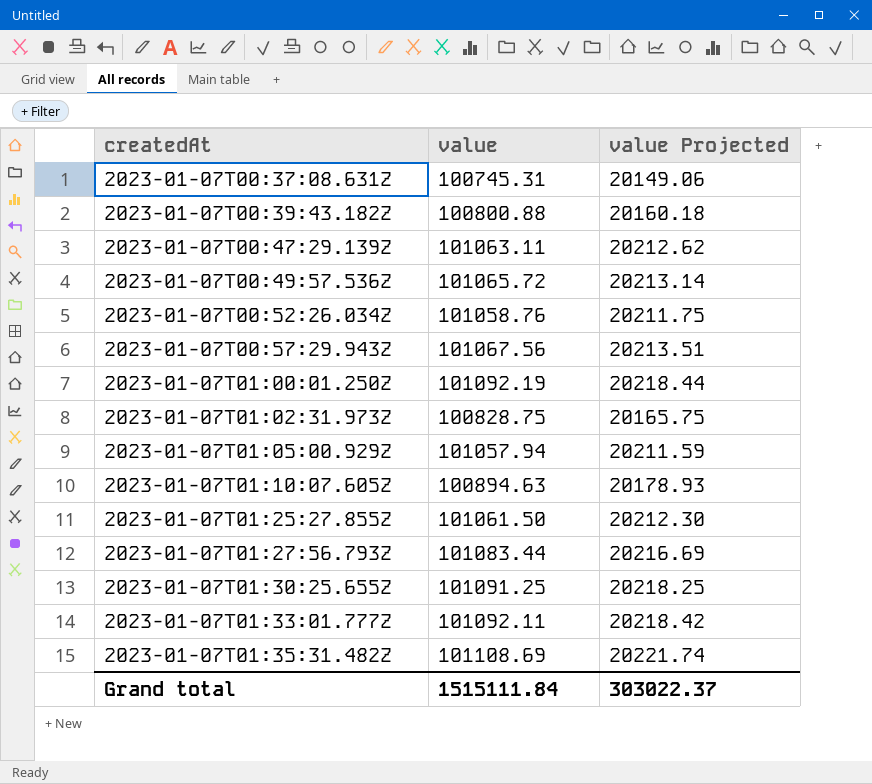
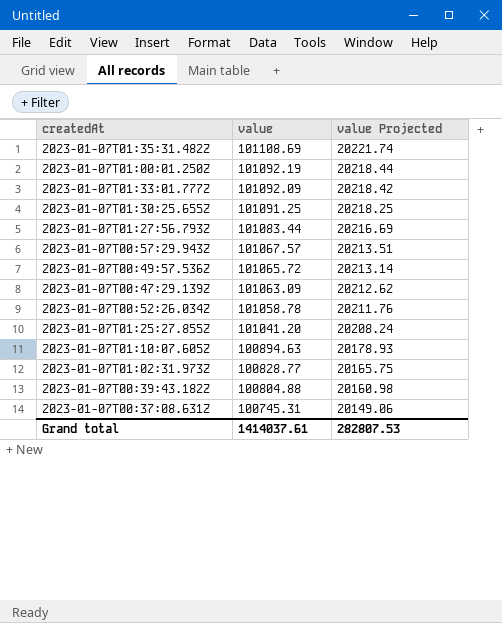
row order: createdAt ascending -> value descending
row 2023-01-07T01:05:00.929Z: 101057.94 | 20211.59 -> none
2023-01-07T01:33:01.777Z | value: 101092.11 -> 101092.09
2023-01-07T00:57:29.943Z | value: 101067.56 -> 101067.57
2023-01-07T00:47:29.139Z | value: 101063.11 -> 101063.09
2023-01-07T00:52:26.034Z | value: 101058.76 -> 101058.78
2023-01-07T00:52:26.034Z | value Projected: 20211.75 -> 20211.76
2023-01-07T01:25:27.855Z | value: 101061.50 -> 101041.20
2023-01-07T01:25:27.855Z | value Projected: 20212.30 -> 20208.24
2023-01-07T01:02:31.973Z | value: 100828.75 -> 100828.77
2023-01-07T00:39:43.182Z | value: 100800.88 -> 100804.88
2023-01-07T00:39:43.182Z | value Projected: 20160.18 -> 20160.98
Grand total | value: 1515111.84 -> 1414037.61
Grand total | value Projected: 303022.37 -> 282807.53

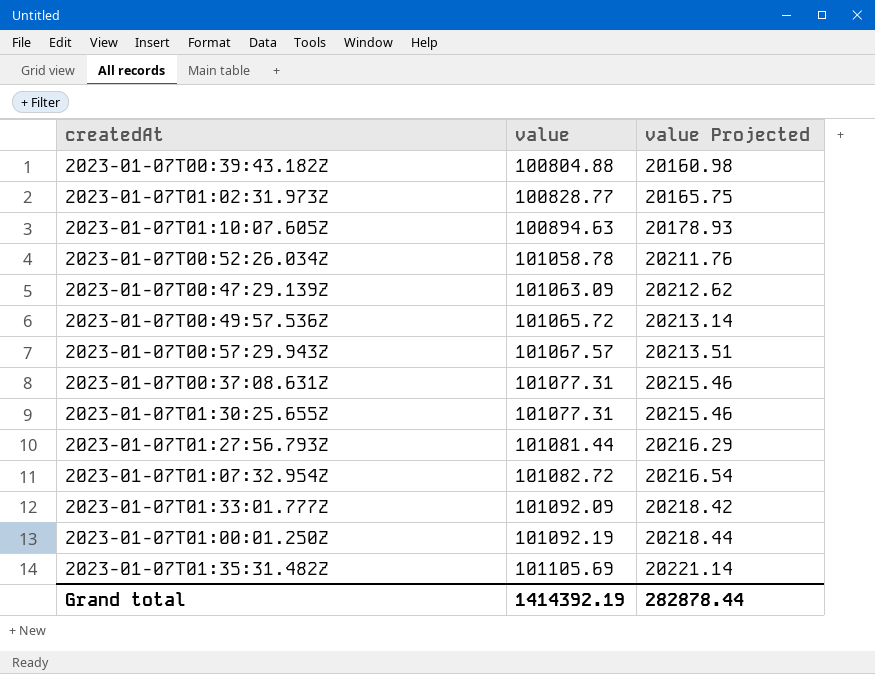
row order: value descending -> value ascending
row 2023-01-07T01:25:27.855Z: 101041.20 | 20208.24 -> none
2023-01-07T00:37:08.631Z | value: 100745.31 -> 101077.31
2023-01-07T00:37:08.631Z | value Projected: 20149.06 -> 20215.46
2023-01-07T01:30:25.655Z | value: 101091.25 -> 101077.31
2023-01-07T01:30:25.655Z | value Projected: 20218.25 -> 20215.46
2023-01-07T01:27:56.793Z | value: 101083.44 -> 101081.44
2023-01-07T01:27:56.793Z | value Projected: 20216.69 -> 20216.29
row 2023-01-07T01:07:32.954Z: none -> 101082.72 | 20216.54
2023-01-07T01:35:31.482Z | value: 101108.69 -> 101105.69
2023-01-07T01:35:31.482Z | value Projected: 20221.74 -> 20221.14
Grand total | value: 1414037.61 -> 1414392.19
Grand total | value Projected: 282807.53 -> 282878.44

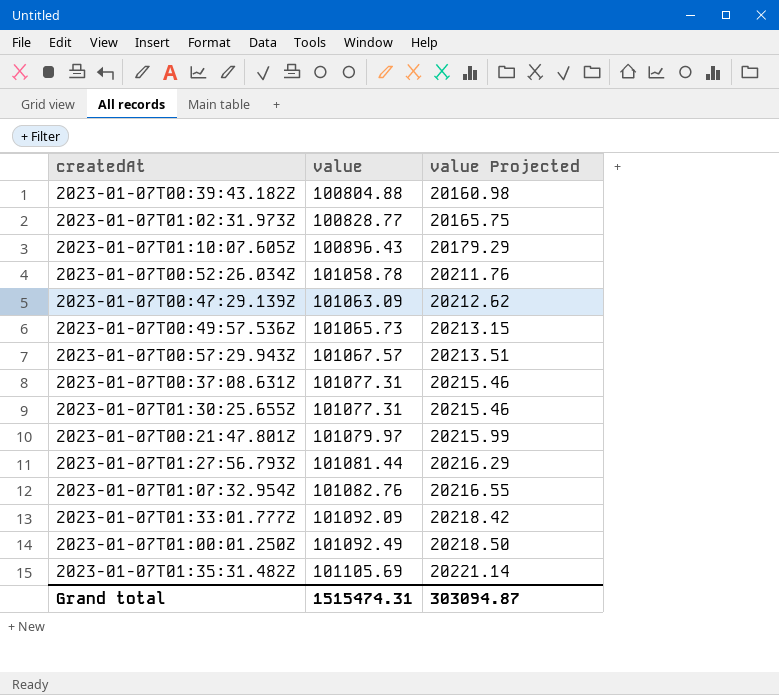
2023-01-07T01:10:07.605Z | value: 100894.63 -> 100896.43
2023-01-07T01:10:07.605Z | value Projected: 20178.93 -> 20179.29
2023-01-07T00:49:57.536Z | value: 101065.72 -> 101065.73
2023-01-07T00:49:57.536Z | value Projected: 20213.14 -> 20213.15
row 2023-01-07T00:21:47.801Z: none -> 101079.97 | 20215.99
2023-01-07T01:07:32.954Z | value: 101082.72 -> 101082.76
2023-01-07T01:07:32.954Z | value Projected: 20216.54 -> 20216.55
2023-01-07T01:00:01.250Z | value: 101092.19 -> 101092.49
2023-01-07T01:00:01.250Z | value Projected: 20218.44 -> 20218.50
Grand total | value: 1414392.19 -> 1515474.31
Grand total | value Projected: 282878.44 -> 303094.87

